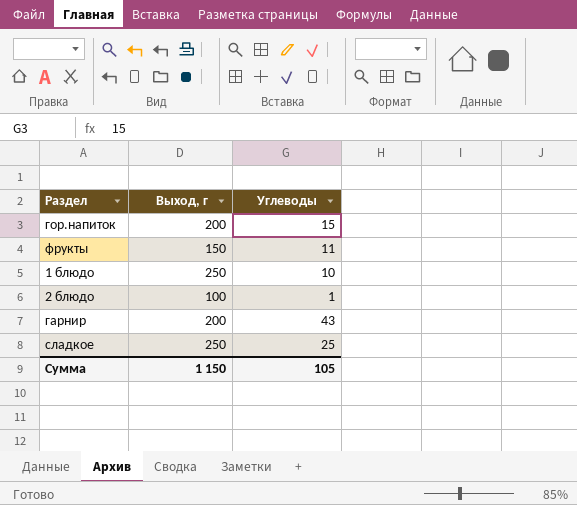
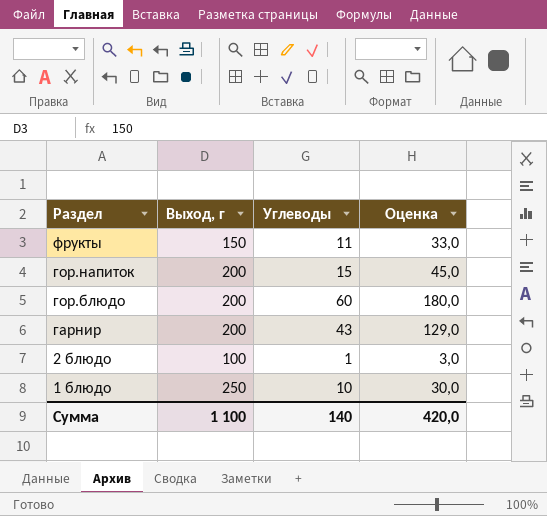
row order: none -> Раздел descending
column Оценка | formula: none -> [Углеводы] * 3
row сладкое: 250 | 25 -> none
row гор.блюдо: none -> 200 | 60 | 180,0
Сумма | Выход, г: 1 150 -> 1 100
Сумма | Углеводы: 105 -> 140

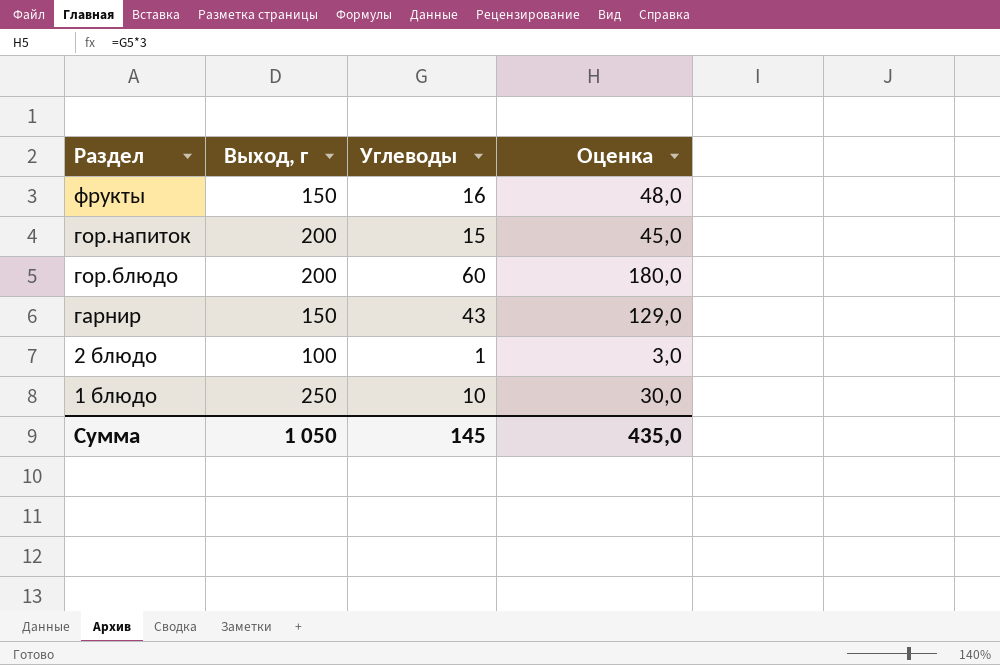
фрукты | Углеводы: 11 -> 16
фрукты | Оценка: 33,0 -> 48,0
гарнир | Выход, г: 200 -> 150
Сумма | Выход, г: 1 100 -> 1 050
Сумма | Углеводы: 140 -> 145
Сумма | Оценка: 420,0 -> 435,0

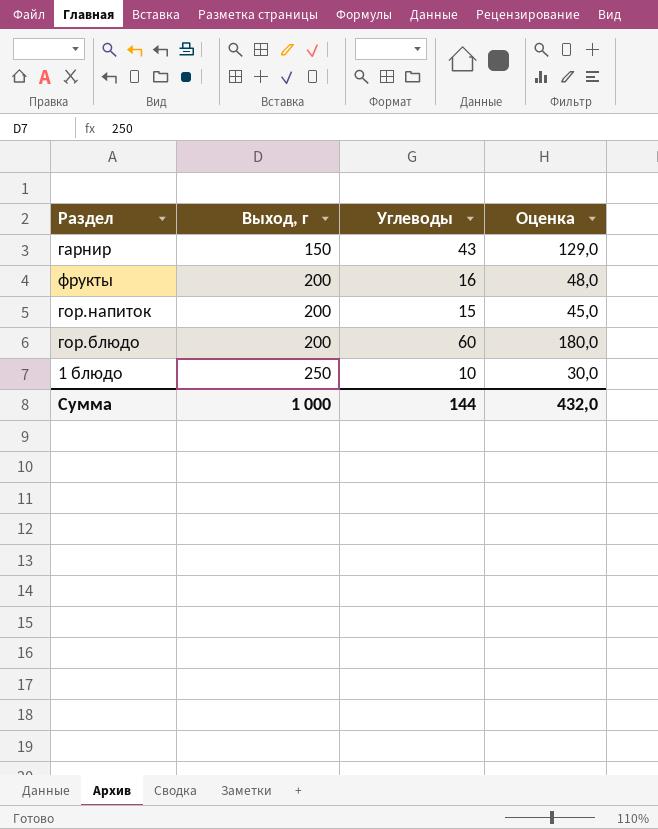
row order: Раздел descending -> Выход, г ascending
row 2 блюдо: 100 | 1 | 3,0 -> none
фрукты | Выход, г: 150 -> 200
Сумма | Выход, г: 1 050 -> 1 000
Сумма | Углеводы: 145 -> 144
Сумма | Оценка: 435,0 -> 432,0

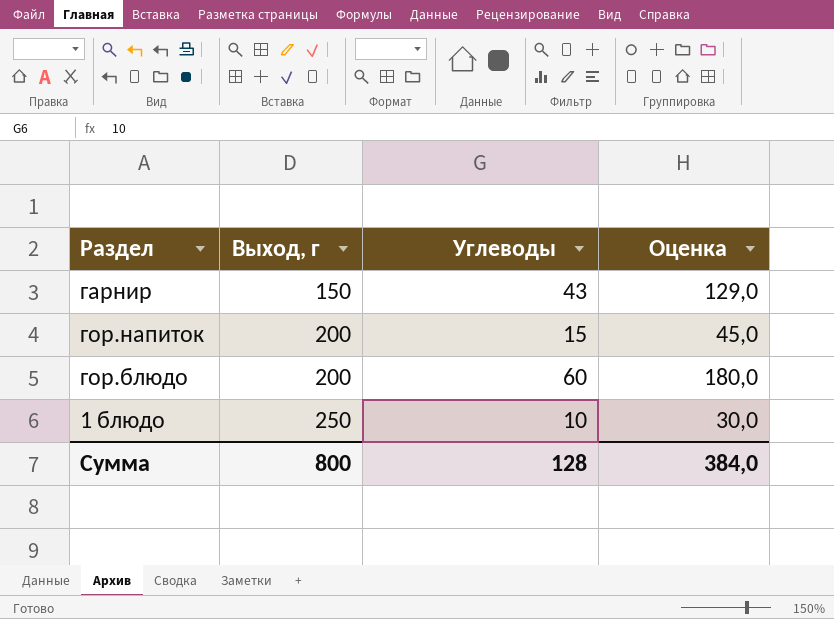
row фрукты: 200 | 16 | 48,0 -> none
Сумма | Выход, г: 1 000 -> 800
Сумма | Углеводы: 144 -> 128
Сумма | Оценка: 432,0 -> 384,0

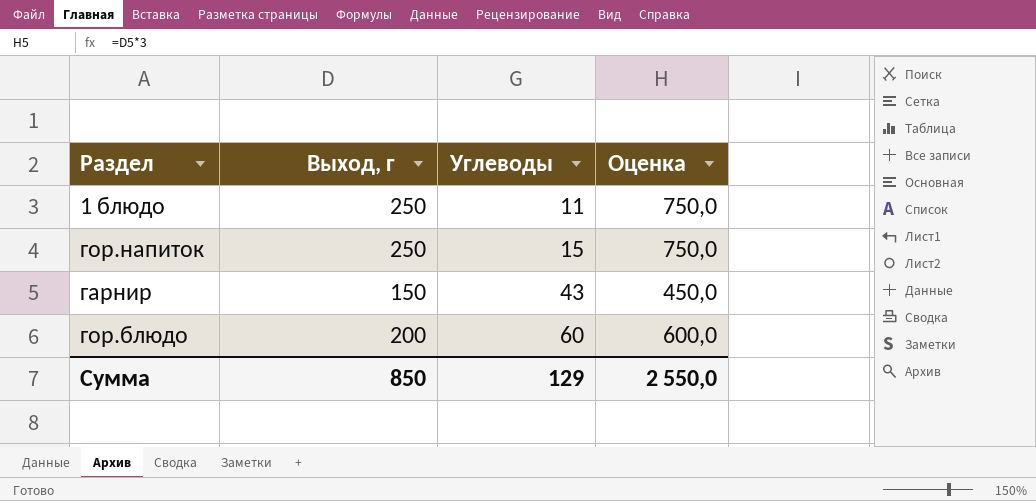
row order: Выход, г ascending -> Углеводы ascending
column Оценка | formula: [Углеводы] * 3 -> [Выход, г] * 3
1 блюдо | Углеводы: 10 -> 11
гор.напиток | Выход, г: 200 -> 250
Сумма | Выход, г: 800 -> 850
Сумма | Углеводы: 128 -> 129
Сумма | Оценка: 384,0 -> 2 550,0

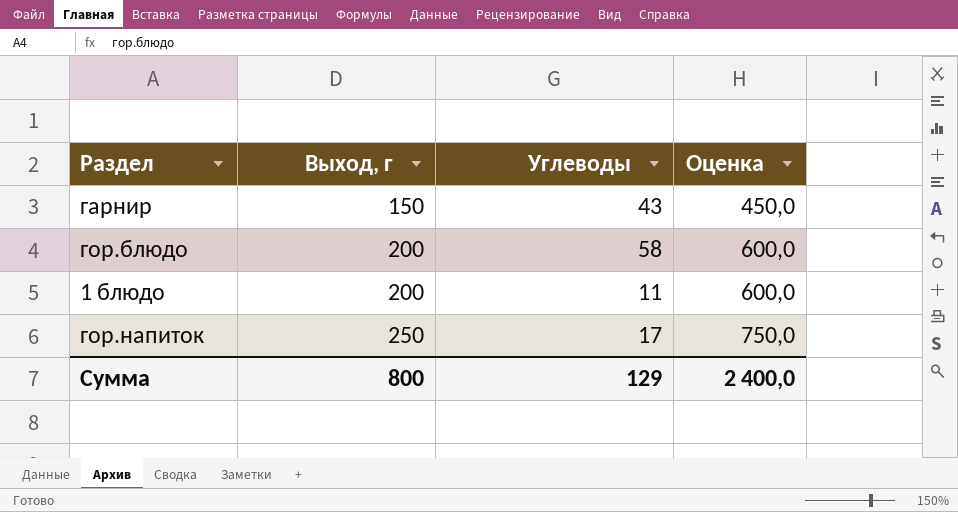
row order: Углеводы ascending -> Выход, г ascending
гор.блюдо | Углеводы: 60 -> 58
1 блюдо | Выход, г: 250 -> 200
1 блюдо | Оценка: 750,0 -> 600,0
гор.напиток | Углеводы: 15 -> 17
Сумма | Выход, г: 850 -> 800
Сумма | Оценка: 2 550,0 -> 2 400,0

